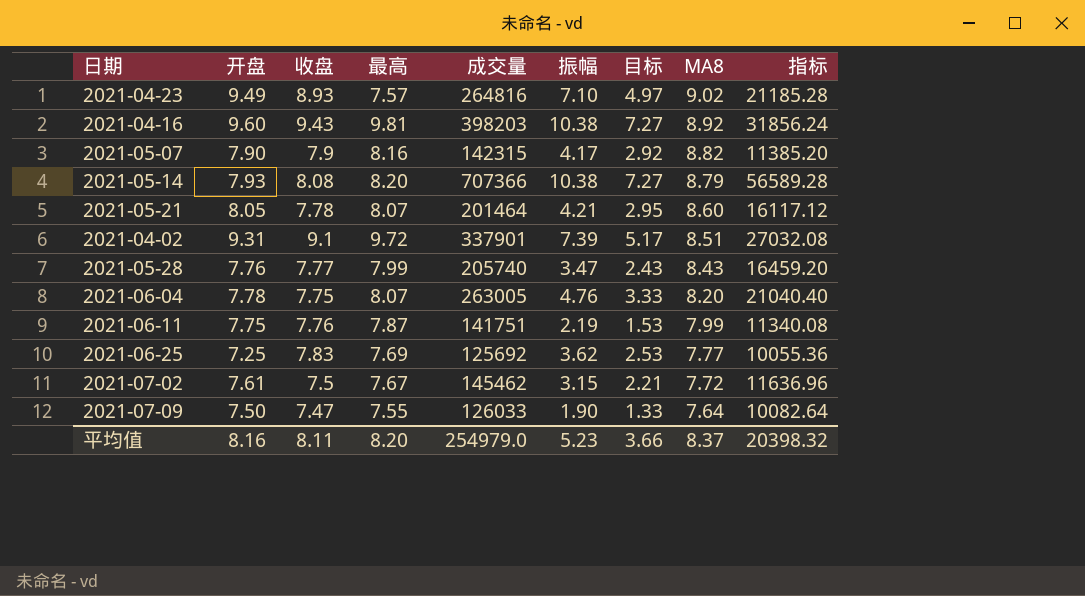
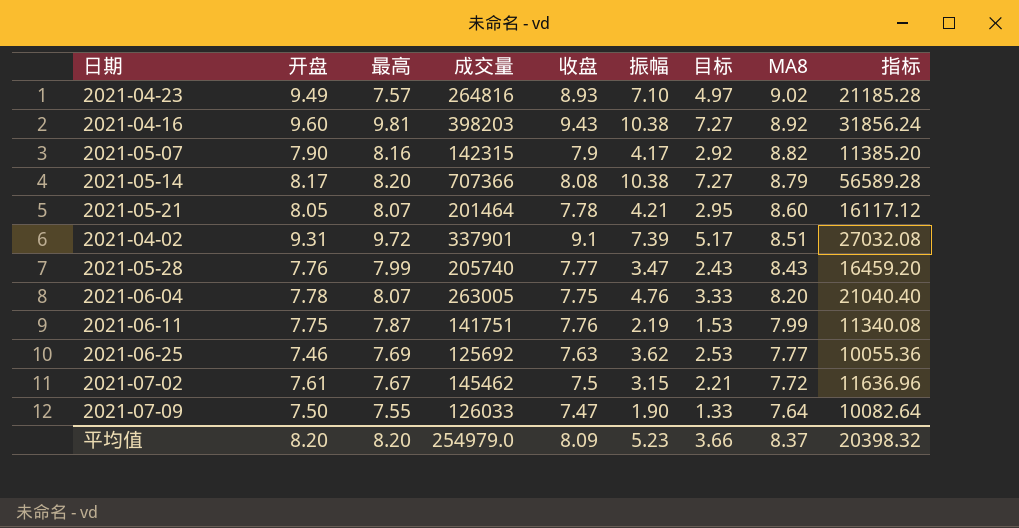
column 收盘 | position: 3 -> 5
2021-05-14 | 开盘: 7.93 -> 8.17
2021-06-25 | 开盘: 7.25 -> 7.46
2021-06-25 | 收盘: 7.83 -> 7.63
平均值 | 开盘: 8.16 -> 8.20
平均值 | 收盘: 8.11 -> 8.09

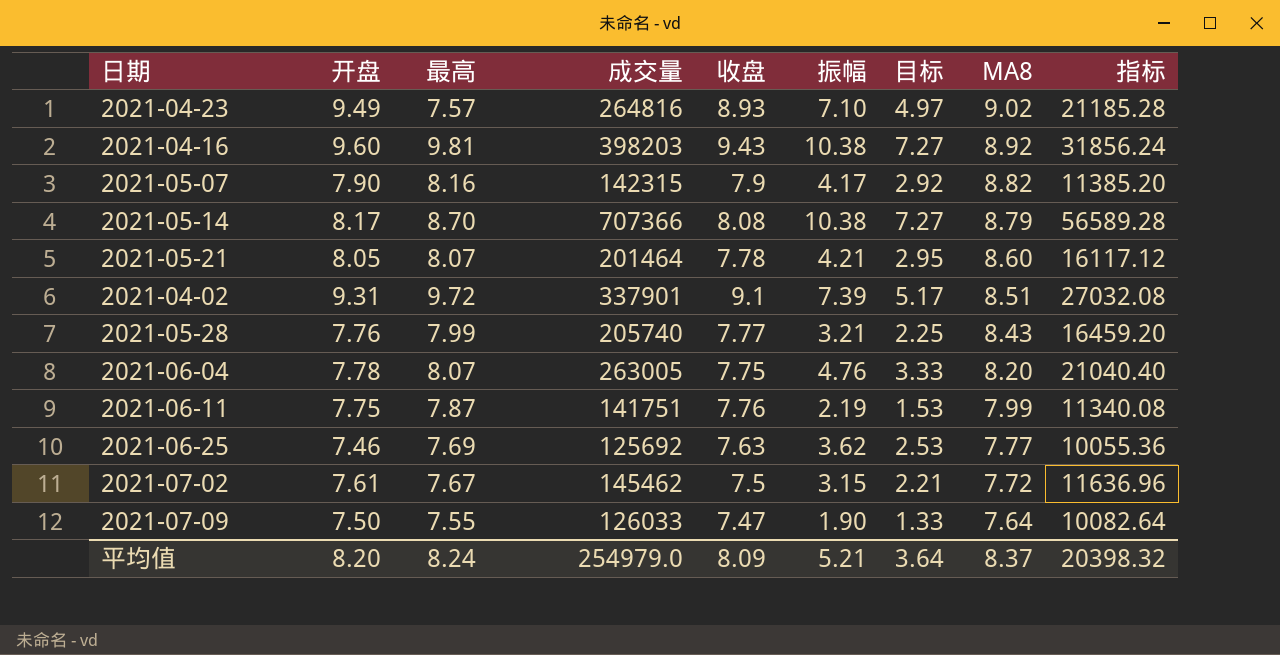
2021-05-14 | 最高: 8.20 -> 8.70
2021-05-28 | 振幅: 3.47 -> 3.21
2021-05-28 | 目标: 2.43 -> 2.25
平均值 | 最高: 8.20 -> 8.24
平均值 | 振幅: 5.23 -> 5.21
平均值 | 目标: 3.66 -> 3.64

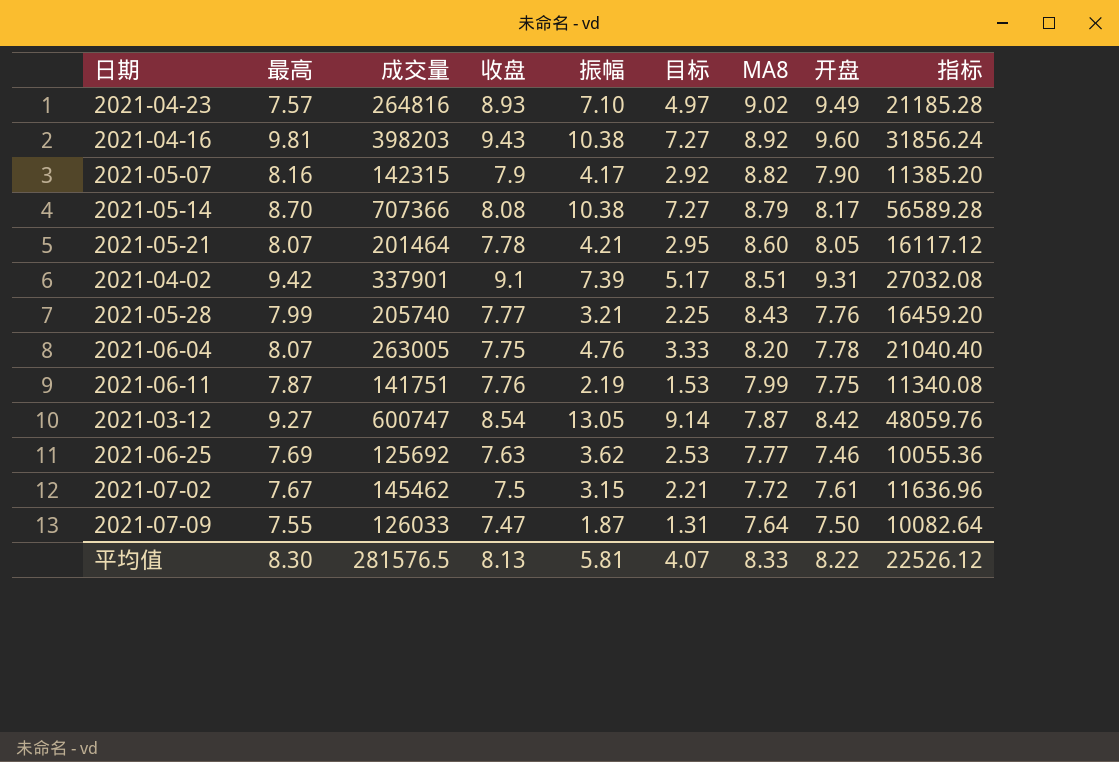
column 开盘 | position: 2 -> 8
2021-04-02 | 最高: 9.72 -> 9.42
row 2021-03-12: none -> 9.27 | 600747 | 8.54 | 13.05 | 9.14 | 7.87 | 8.42 | 48059.76
2021-07-09 | 振幅: 1.90 -> 1.87
2021-07-09 | 目标: 1.33 -> 1.31
平均值 | 最高: 8.24 -> 8.30
平均值 | 成交量: 254979.0 -> 281576.5
平均值 | 收盘: 8.09 -> 8.13
平均值 | 振幅: 5.21 -> 5.81
平均值 | 目标: 3.64 -> 4.07
平均值 | MA8: 8.37 -> 8.33
平均值 | 开盘: 8.20 -> 8.22
平均值 | 指标: 20398.32 -> 22526.12

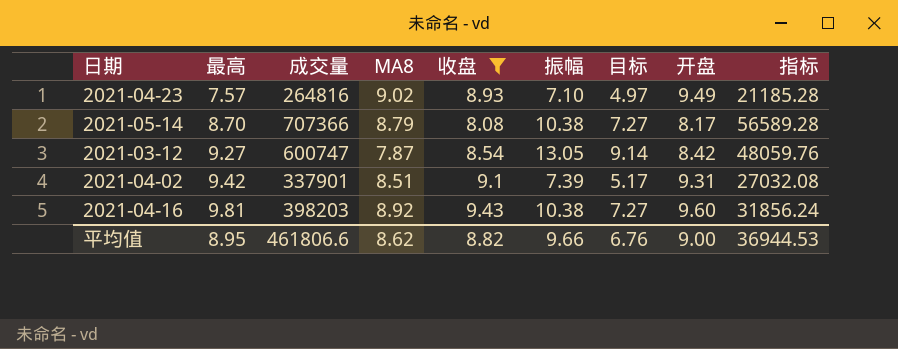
filter: none -> 收盘 >= 8.08
row order: MA8 descending -> 最高 ascending
column MA8 | position: 7 -> 4
平均值 | 最高: 8.30 -> 8.95
平均值 | 成交量: 281576.5 -> 461806.6
平均值 | MA8: 8.33 -> 8.62
平均值 | 收盘: 8.13 -> 8.82
平均值 | 振幅: 5.81 -> 9.66
平均值 | 目标: 4.07 -> 6.76
平均值 | 开盘: 8.22 -> 9.00
平均值 | 指标: 22526.12 -> 36944.53

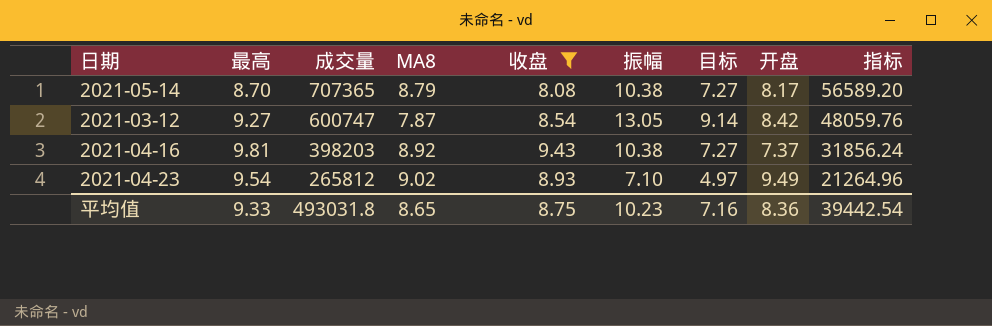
row order: 最高 ascending -> 成交量 descending
row 2021-04-02: 9.42 | 337901 | 8.51 | 9.1 | 7.39 | 5.17 | 9.31 | 27032.08 -> none
2021-05-14 | 成交量: 707366 -> 707365
2021-05-14 | 指标: 56589.28 -> 56589.20
2021-04-16 | 开盘: 9.60 -> 7.37
2021-04-23 | 最高: 7.57 -> 9.54
2021-04-23 | 成交量: 264816 -> 265812
2021-04-23 | 指标: 21185.28 -> 21264.96
平均值 | 最高: 8.95 -> 9.33
平均值 | 成交量: 461806.6 -> 493031.8
平均值 | MA8: 8.62 -> 8.65
平均值 | 收盘: 8.82 -> 8.75
平均值 | 振幅: 9.66 -> 10.23
平均值 | 目标: 6.76 -> 7.16
平均值 | 开盘: 9.00 -> 8.36
平均值 | 指标: 36944.53 -> 39442.54

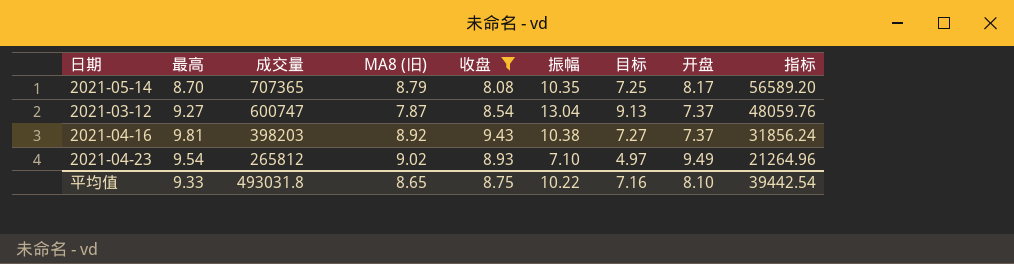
column name: MA8 -> MA8 (旧)
2021-05-14 | 振幅: 10.38 -> 10.35
2021-05-14 | 目标: 7.27 -> 7.25
2021-03-12 | 振幅: 13.05 -> 13.04
2021-03-12 | 目标: 9.14 -> 9.13
2021-03-12 | 开盘: 8.42 -> 7.37
平均值 | 振幅: 10.23 -> 10.22
平均值 | 开盘: 8.36 -> 8.10

